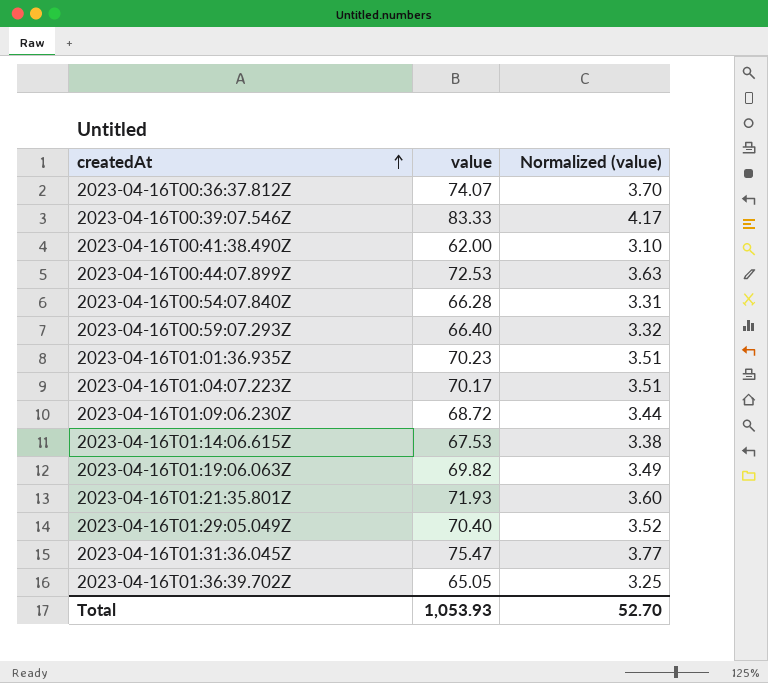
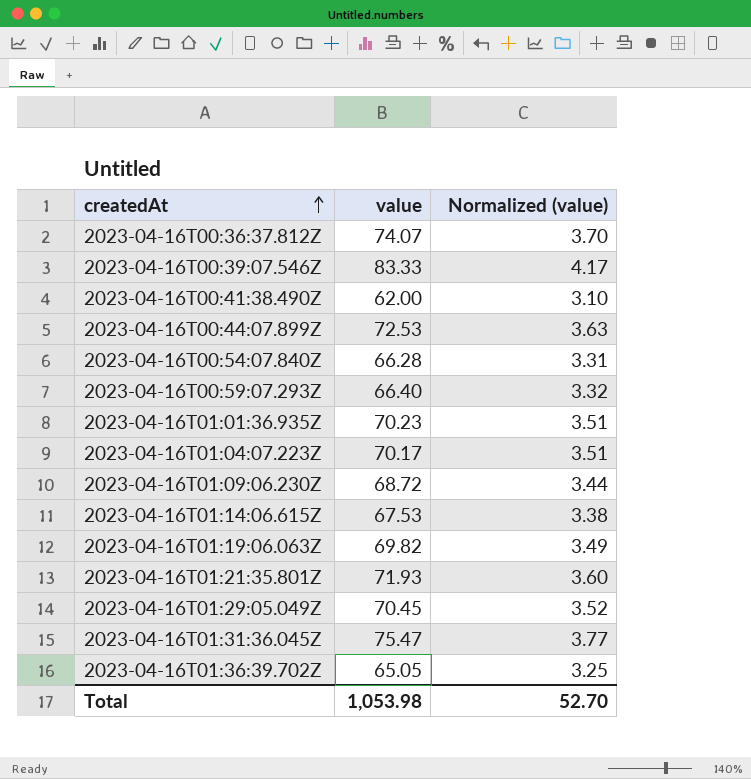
2023-04-16T01:29:05.049Z | value: 70.40 -> 70.45
Total | value: 1,053.93 -> 1,053.98

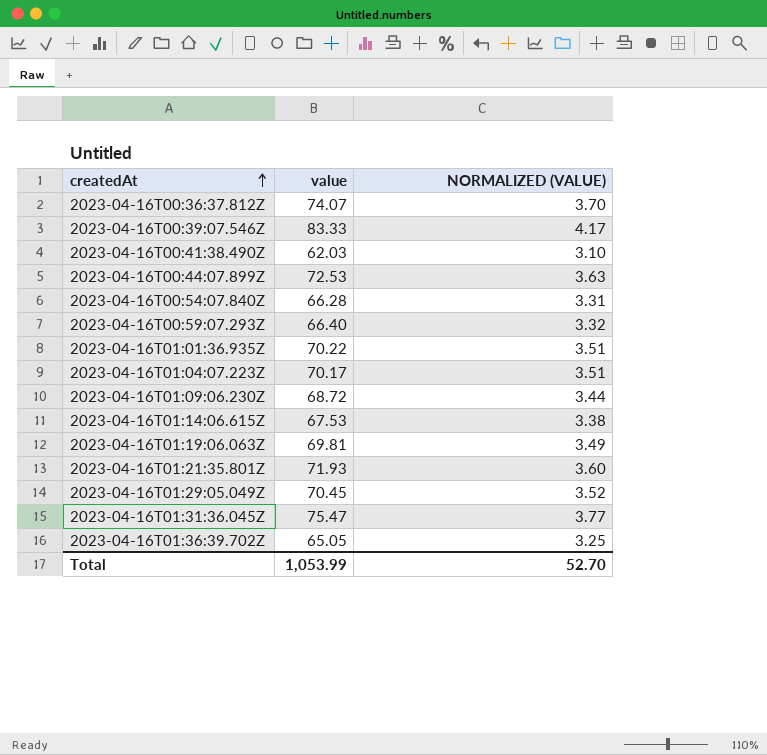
column name: Normalized (value) -> NORMALIZED (VALUE)
2023-04-16T00:41:38.490Z | value: 62.00 -> 62.03
2023-04-16T01:01:36.935Z | value: 70.23 -> 70.22
2023-04-16T01:19:06.063Z | value: 69.82 -> 69.81
Total | value: 1,053.98 -> 1,053.99

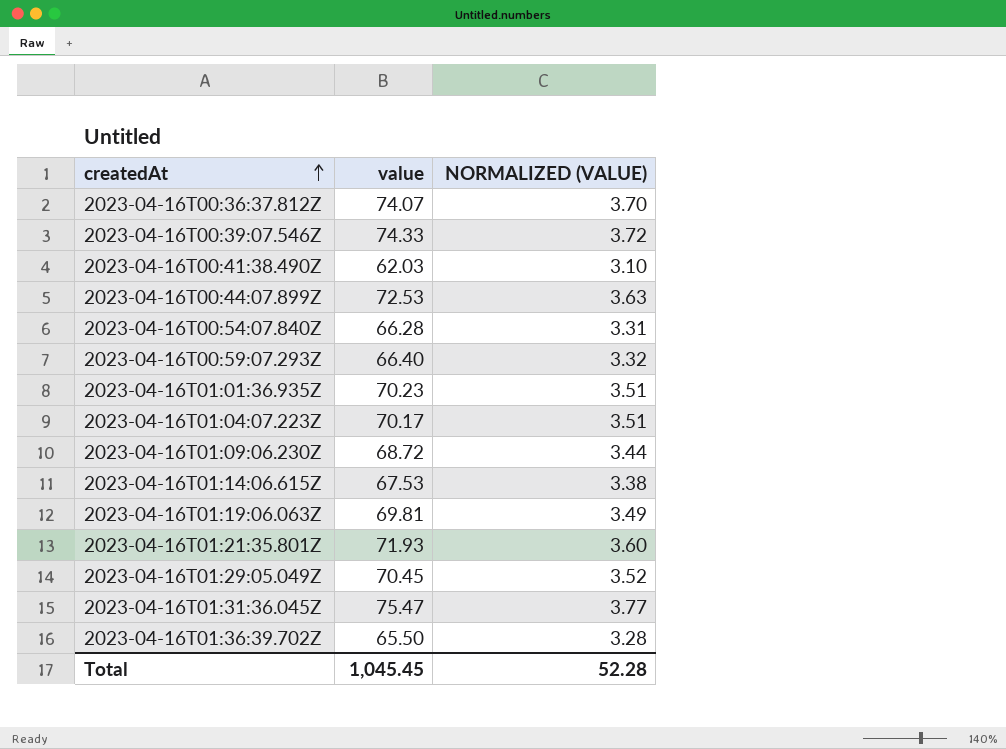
2023-04-16T00:39:07.546Z | value: 83.33 -> 74.33
2023-04-16T00:39:07.546Z | NORMALIZED (VALUE): 4.17 -> 3.72
2023-04-16T01:01:36.935Z | value: 70.22 -> 70.23
2023-04-16T01:36:39.702Z | value: 65.05 -> 65.50
2023-04-16T01:36:39.702Z | NORMALIZED (VALUE): 3.25 -> 3.28
Total | value: 1,053.99 -> 1,045.45
Total | NORMALIZED (VALUE): 52.70 -> 52.28

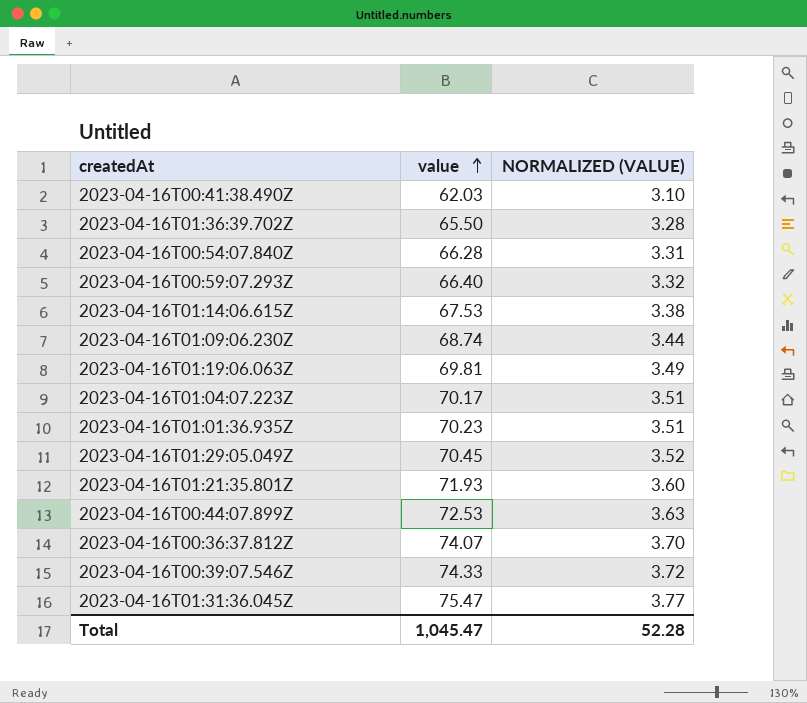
row order: createdAt ascending -> value ascending
2023-04-16T01:09:06.230Z | value: 68.72 -> 68.74
Total | value: 1,045.45 -> 1,045.47

